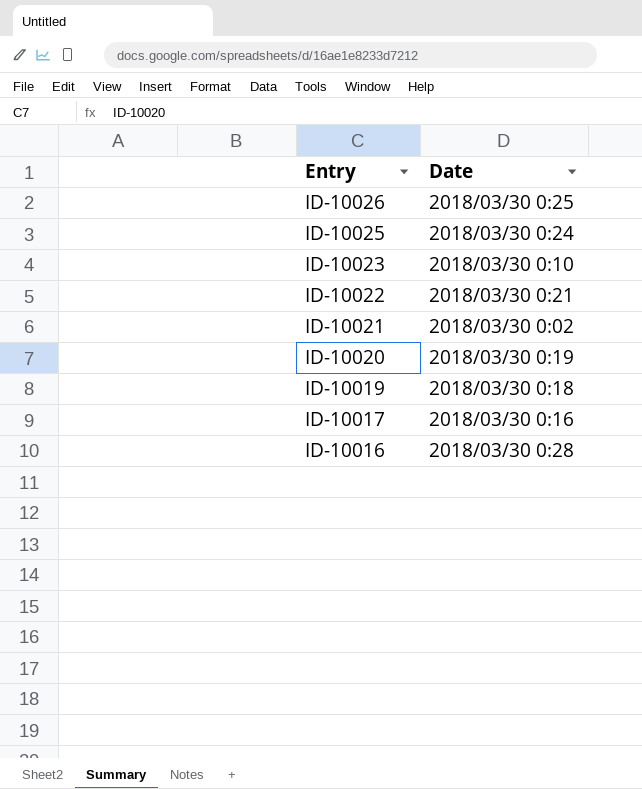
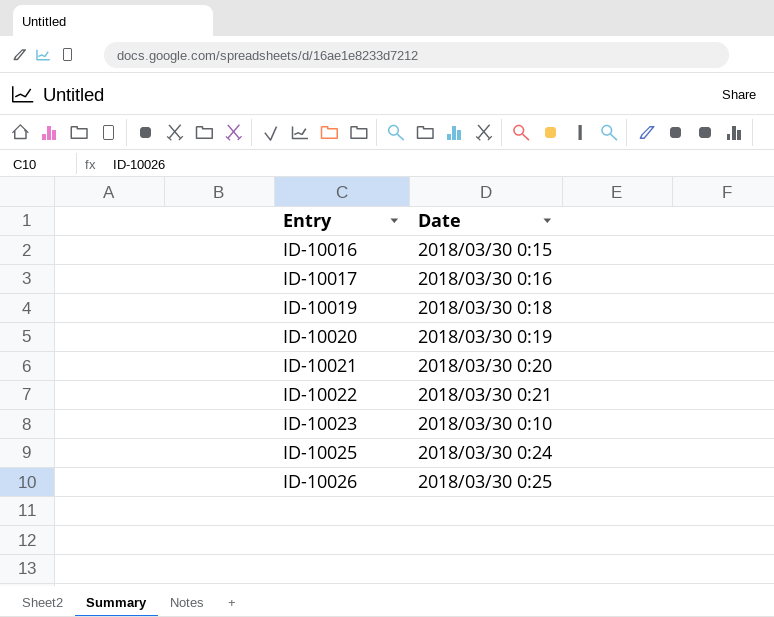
row order: Entry descending -> Entry ascending
ID-10016 | Date: 2018/03/30 0:28 -> 2018/03/30 0:15
ID-10021 | Date: 2018/03/30 0:02 -> 2018/03/30 0:20

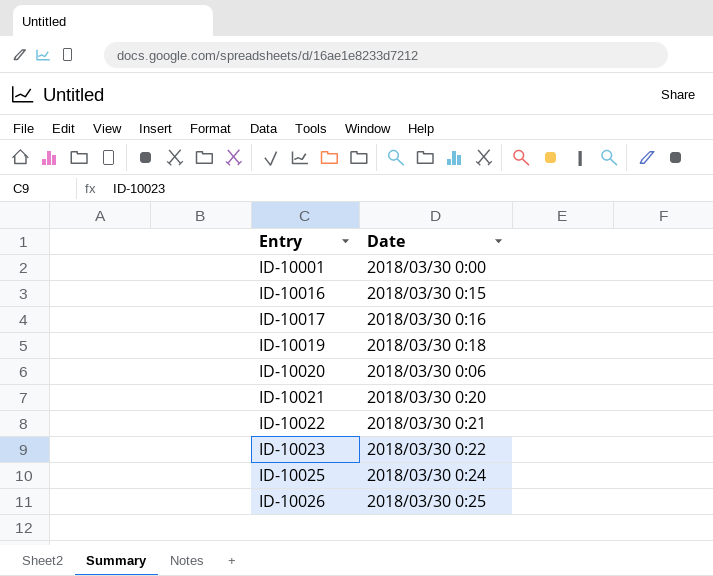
row ID-10001: none -> 2018/03/30 0:00
ID-10020 | Date: 2018/03/30 0:19 -> 2018/03/30 0:06
ID-10023 | Date: 2018/03/30 0:10 -> 2018/03/30 0:22

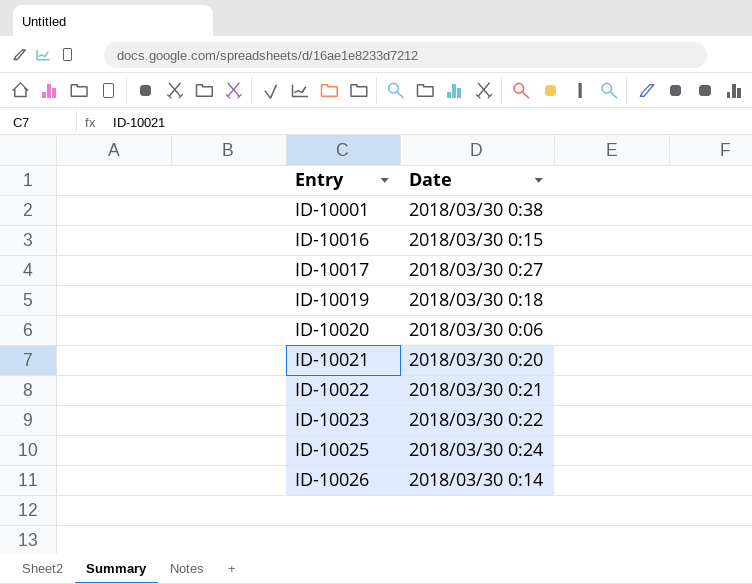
ID-10001 | Date: 2018/03/30 0:00 -> 2018/03/30 0:38
ID-10017 | Date: 2018/03/30 0:16 -> 2018/03/30 0:27
ID-10026 | Date: 2018/03/30 0:25 -> 2018/03/30 0:14

